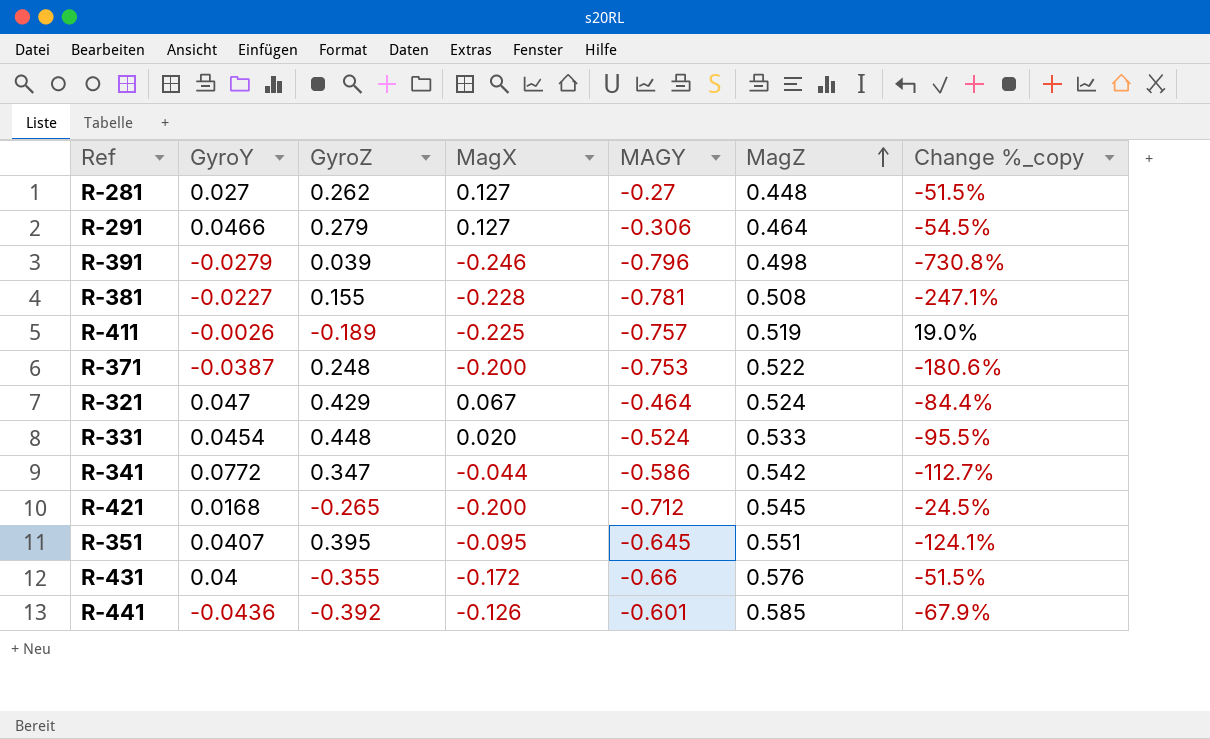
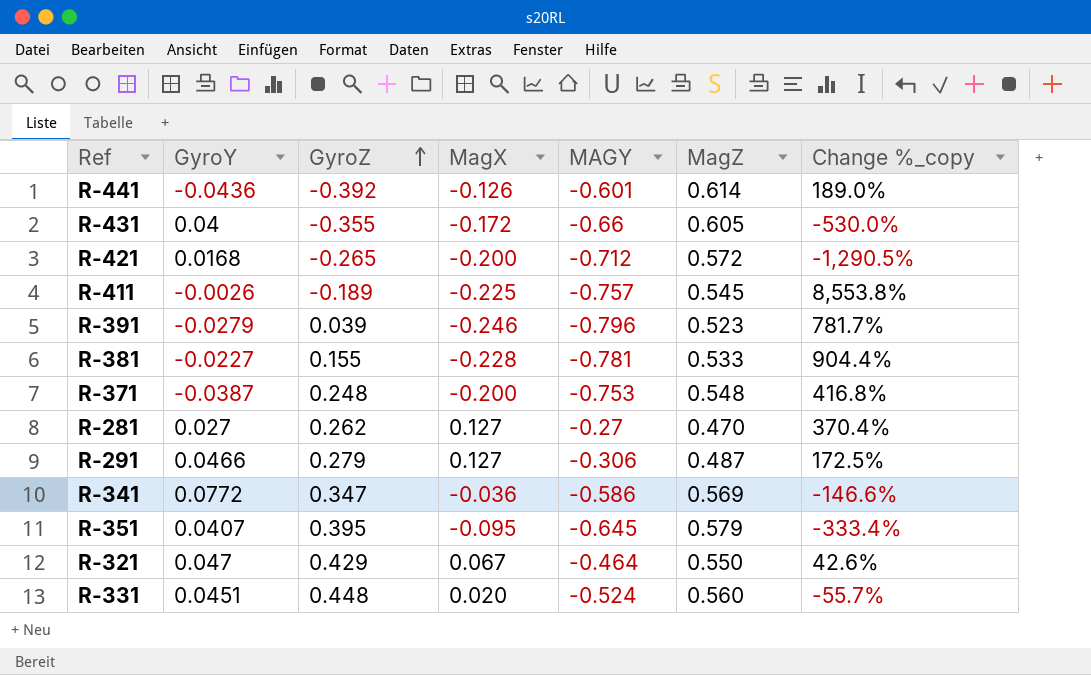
row order: MagZ ascending -> GyroZ ascending
column Change %_copy | formula: ([MagX] - [GyroZ]) / [GyroZ] -> ([MagX] - [GyroY]) / [GyroY]
R-441 | MagZ: 0.585 -> 0.614
R-431 | MagZ: 0.576 -> 0.605
R-421 | MagZ: 0.545 -> 0.572
R-411 | MagZ: 0.519 -> 0.545
R-391 | MagZ: 0.498 -> 0.523
R-381 | MagZ: 0.508 -> 0.533
R-371 | MagZ: 0.522 -> 0.548
R-281 | MagZ: 0.448 -> 0.470
R-291 | MagZ: 0.464 -> 0.487
R-341 | MagX: -0.044 -> -0.036
R-341 | MagZ: 0.542 -> 0.569
R-351 | MagZ: 0.551 -> 0.579
R-321 | MagZ: 0.524 -> 0.550
R-331 | GyroY: 0.0454 -> 0.0451
R-331 | MagZ: 0.533 -> 0.560

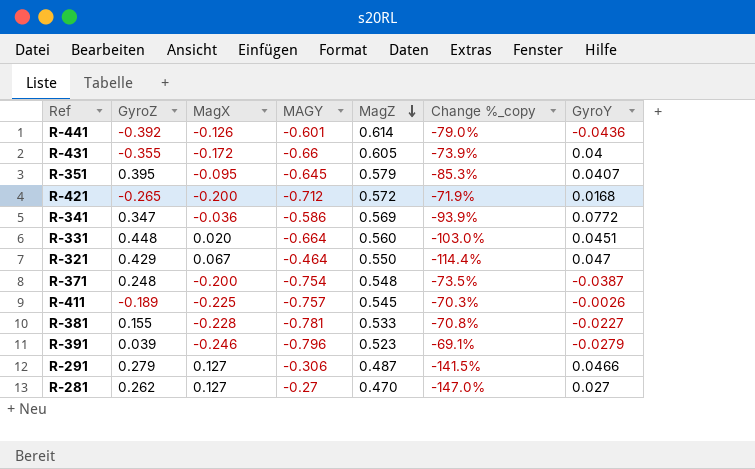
row order: GyroZ ascending -> MagZ descending
column Change %_copy | formula: ([MagX] - [GyroY]) / [GyroY] -> ([MagX] - [MAGY]) / [MAGY]
column GyroY | position: 2 -> 7
R-331 | MAGY: -0.524 -> -0.664
R-371 | MAGY: -0.753 -> -0.754

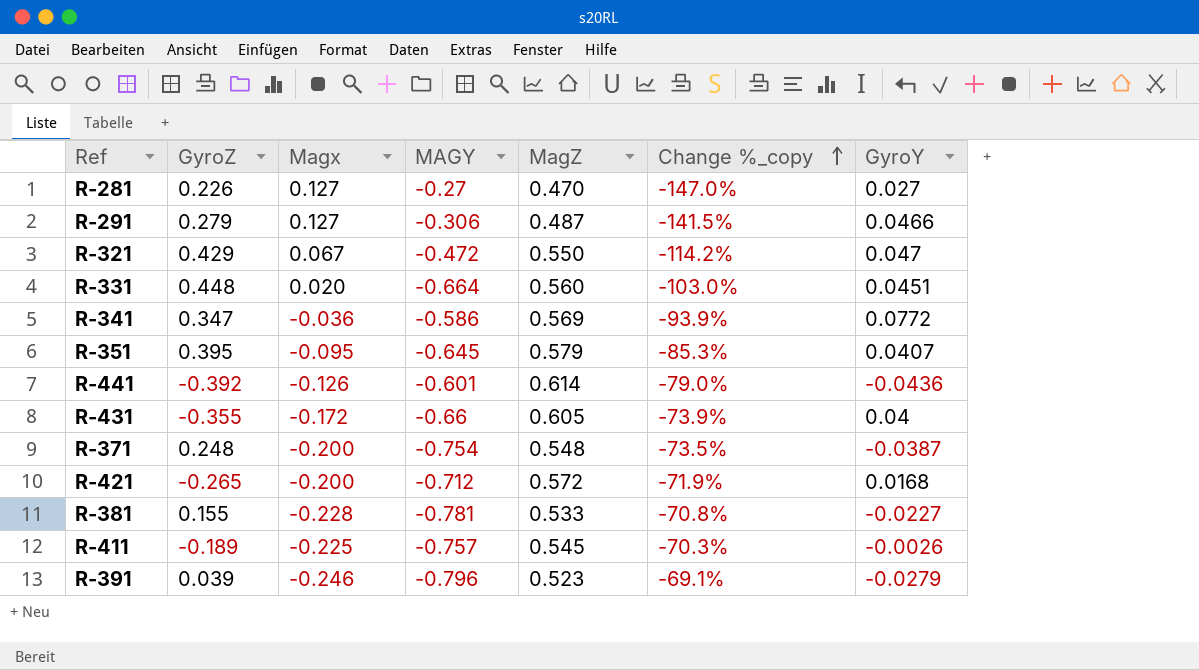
row order: MagZ descending -> Change %_copy ascending
column name: MagX -> Magx
R-281 | GyroZ: 0.262 -> 0.226
R-321 | MAGY: -0.464 -> -0.472
R-321 | Change %_copy: -114.4% -> -114.2%

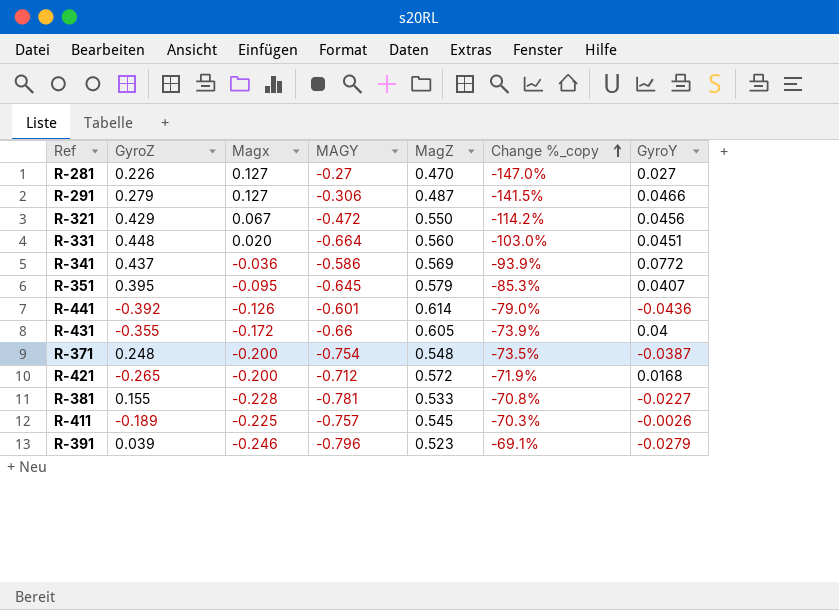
R-321 | GyroY: 0.047 -> 0.0456
R-341 | GyroZ: 0.347 -> 0.437

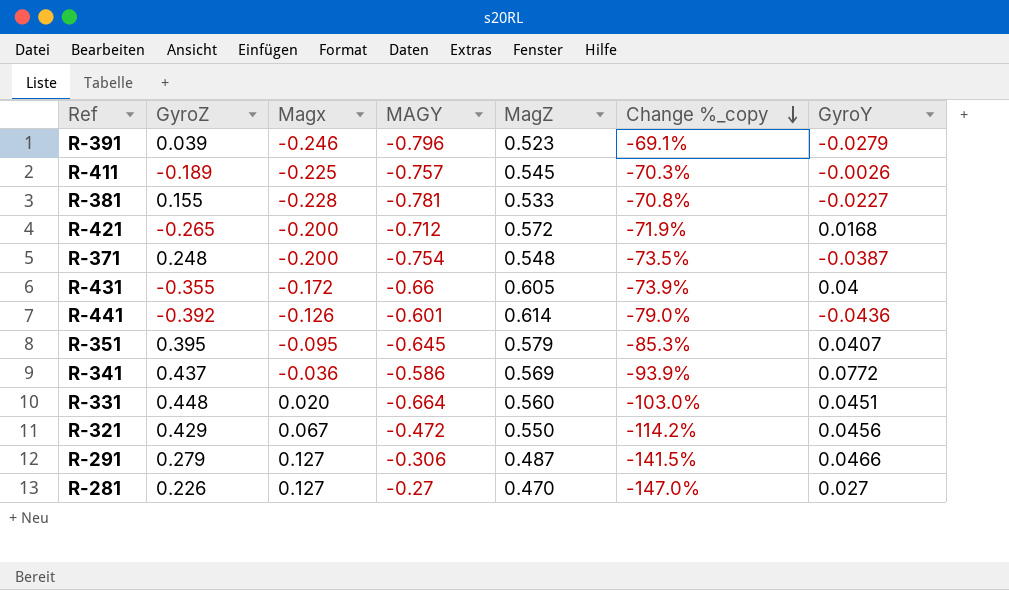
row order: Change %_copy ascending -> Change %_copy descending

